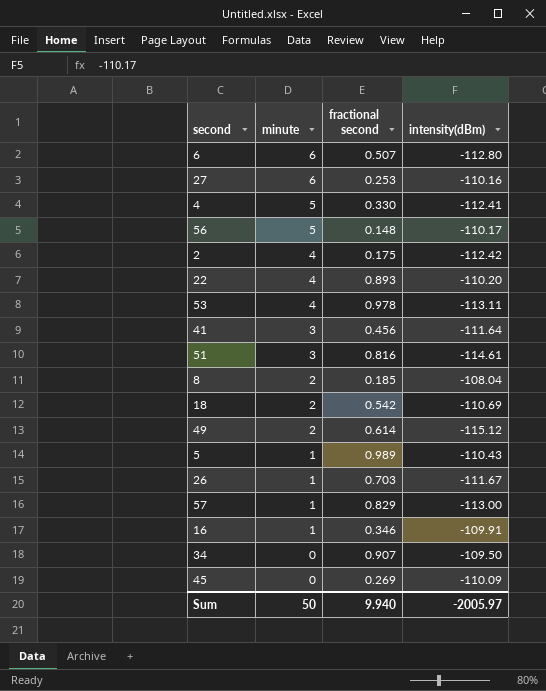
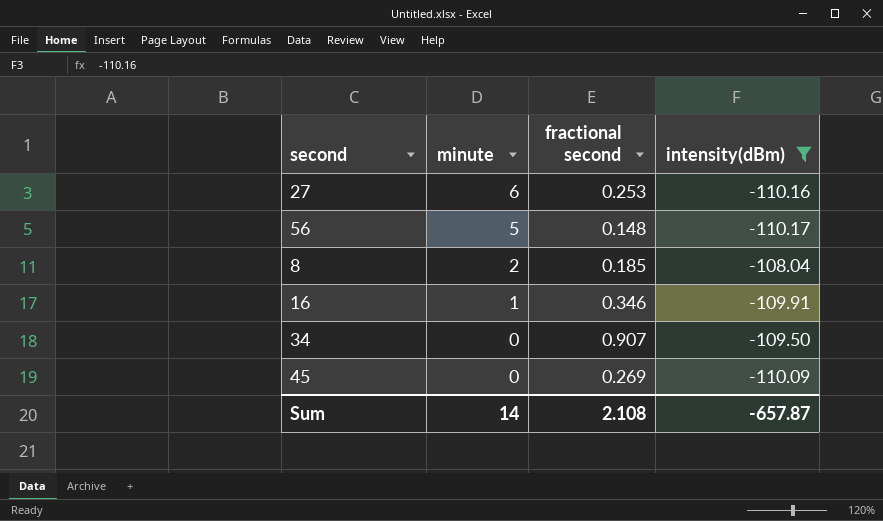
filter: none -> intensity(dBm) >= -110.17
Sum | minute: 50 -> 14
Sum | fractional second: 9.940 -> 2.108
Sum | intensity(dBm): -2005.97 -> -657.87

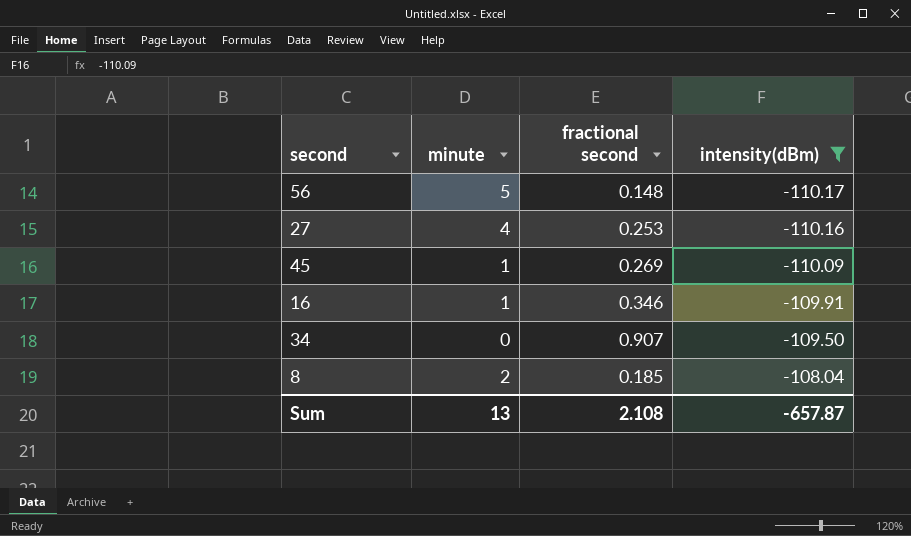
row order: minute descending -> intensity(dBm) ascending
27 | minute: 6 -> 4
45 | minute: 0 -> 1
Sum | minute: 14 -> 13

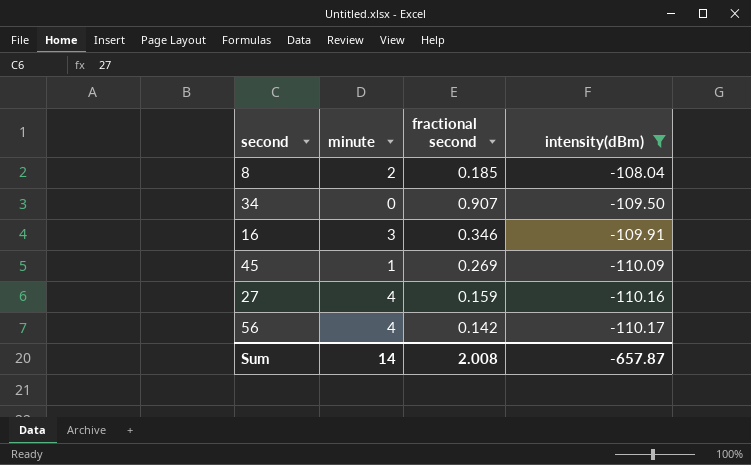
row order: intensity(dBm) ascending -> intensity(dBm) descending
16 | minute: 1 -> 3
27 | fractional second: 0.253 -> 0.159
56 | minute: 5 -> 4
56 | fractional second: 0.148 -> 0.142
Sum | minute: 13 -> 14
Sum | fractional second: 2.108 -> 2.008

